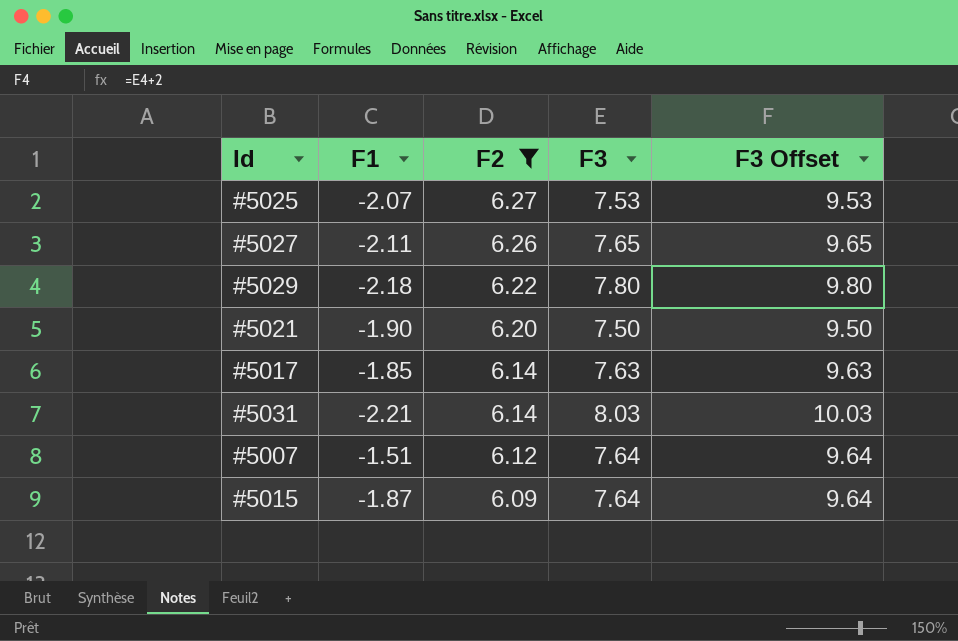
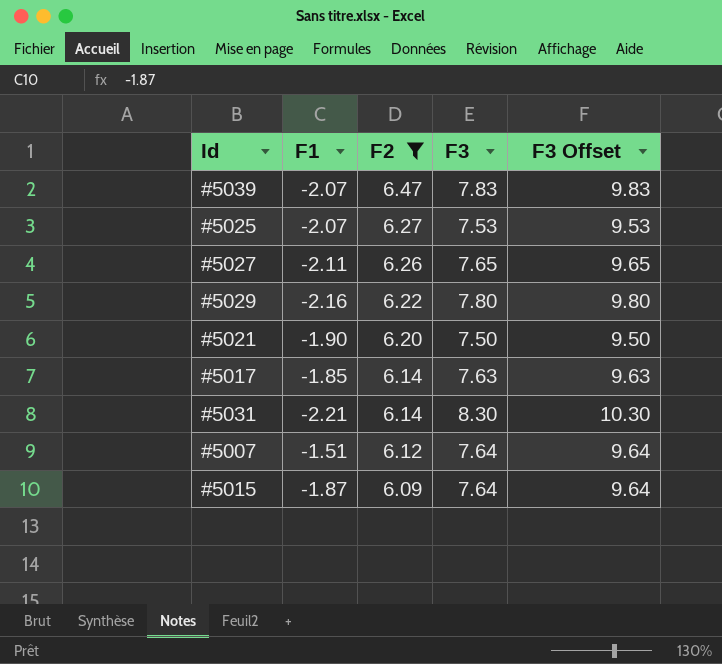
row #5039: none -> -2.07 | 6.47 | 7.83 | 9.83
#5029 | F1: -2.18 -> -2.16
#5031 | F3: 8.03 -> 8.30
#5031 | F3 Offset: 10.03 -> 10.30

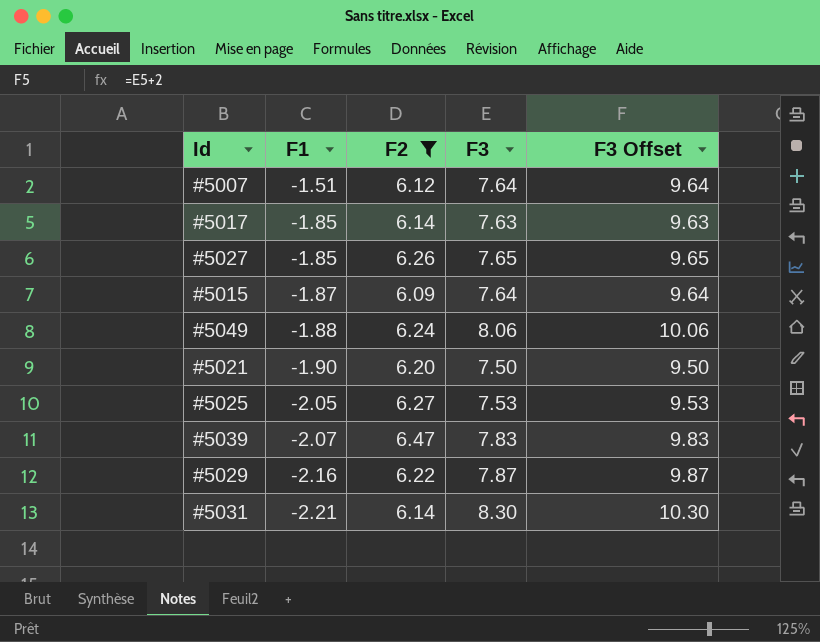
row order: F2 descending -> F1 descending
#5027 | F1: -2.11 -> -1.85
row #5049: none -> -1.88 | 6.24 | 8.06 | 10.06
#5025 | F1: -2.07 -> -2.05
#5029 | F3: 7.80 -> 7.87
#5029 | F3 Offset: 9.80 -> 9.87

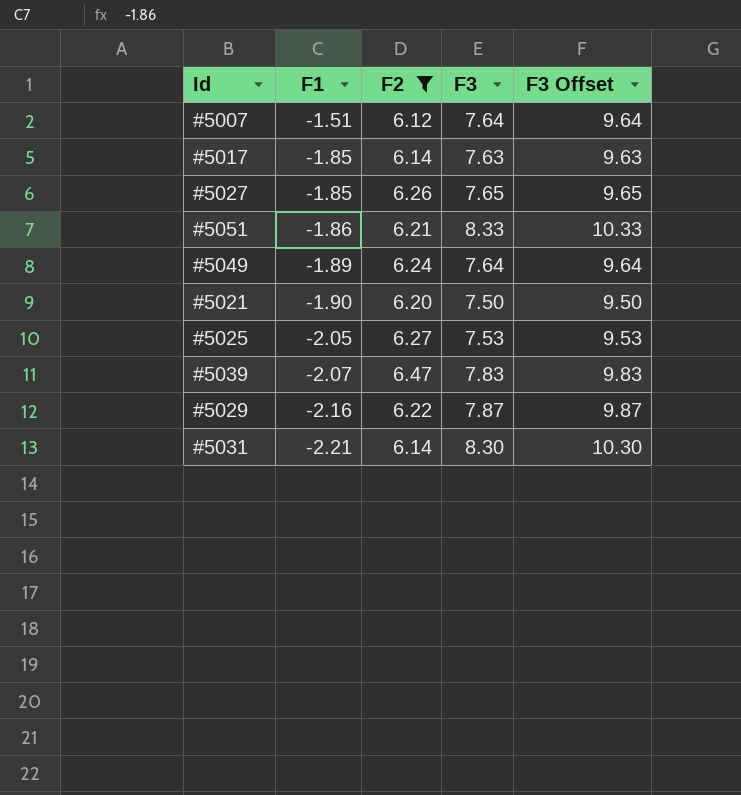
row #5015: -1.87 | 6.09 | 7.64 | 9.64 -> none
row #5051: none -> -1.86 | 6.21 | 8.33 | 10.33
#5049 | F1: -1.88 -> -1.89
#5049 | F3: 8.06 -> 7.64
#5049 | F3 Offset: 10.06 -> 9.64

